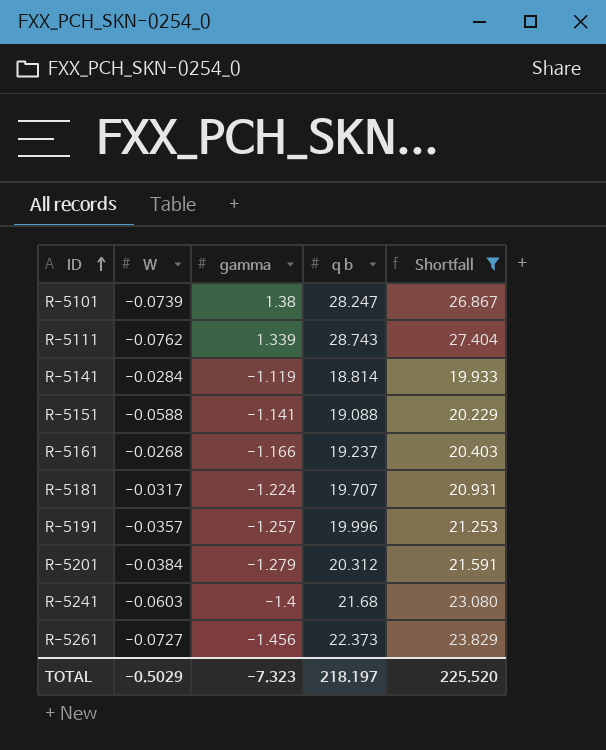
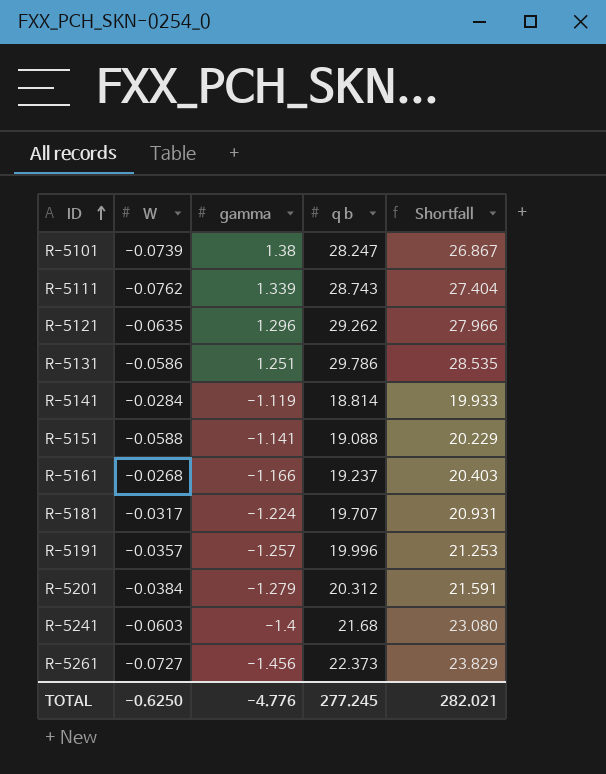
filter: Shortfall <= 27.404 -> none
TOTAL | W: -0.5029 -> -0.6250
TOTAL | gamma: -7.323 -> -4.776
TOTAL | q b: 218.197 -> 277.245
TOTAL | Shortfall: 225.520 -> 282.021

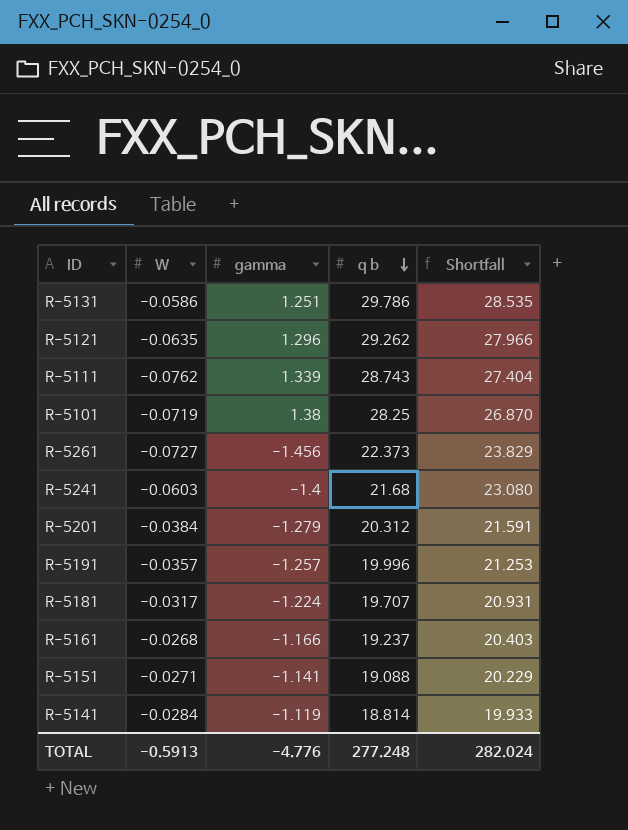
row order: ID ascending -> q b descending
R-5101 | W: -0.0739 -> -0.0719
R-5101 | q b: 28.247 -> 28.25
R-5101 | Shortfall: 26.867 -> 26.870
R-5151 | W: -0.0588 -> -0.0271
TOTAL | W: -0.6250 -> -0.5913
TOTAL | q b: 277.245 -> 277.248
TOTAL | Shortfall: 282.021 -> 282.024

